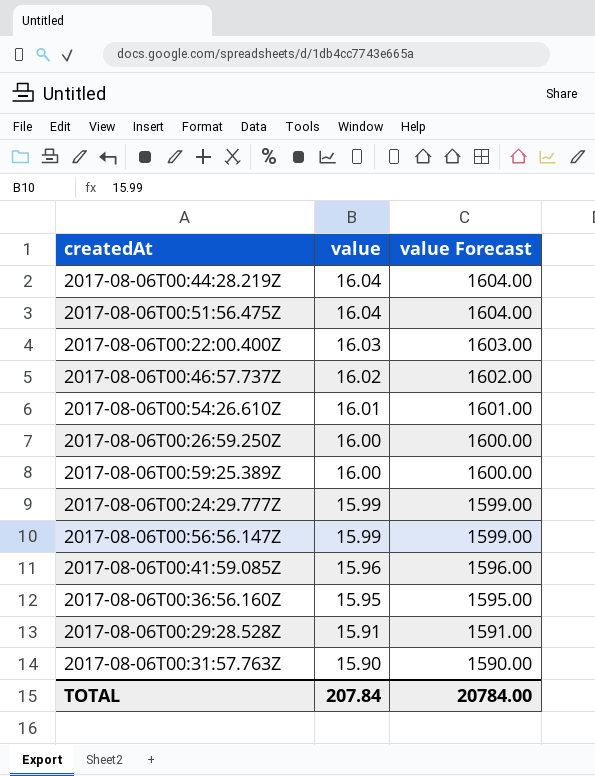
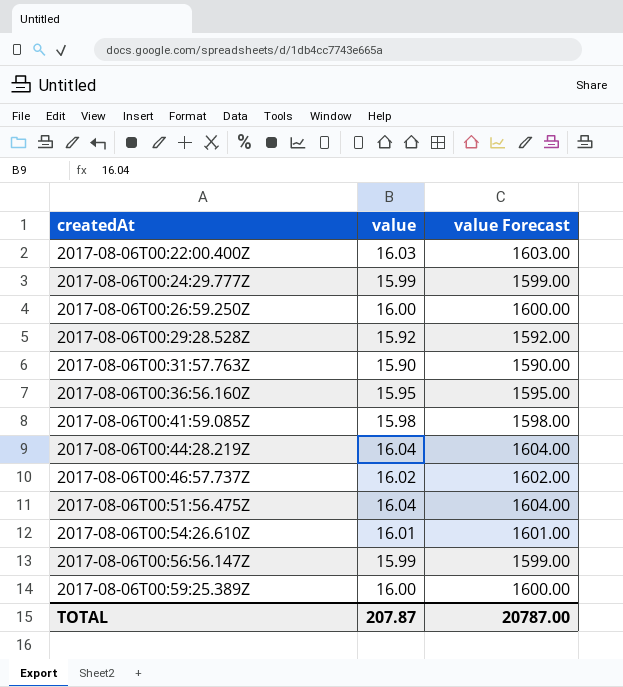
row order: value descending -> createdAt ascending
2017-08-06T00:29:28.528Z | value: 15.91 -> 15.92
2017-08-06T00:29:28.528Z | value Forecast: 1591.00 -> 1592.00
2017-08-06T00:41:59.085Z | value: 15.96 -> 15.98
2017-08-06T00:41:59.085Z | value Forecast: 1596.00 -> 1598.00
TOTAL | value: 207.84 -> 207.87
TOTAL | value Forecast: 20784.00 -> 20787.00

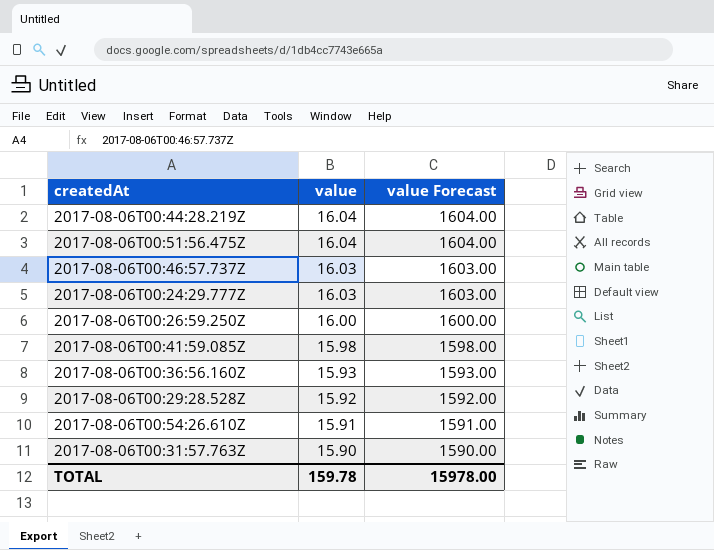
row order: createdAt ascending -> value descending
row 2017-08-06T00:22:00.400Z: 16.03 | 1603.00 -> none
row 2017-08-06T00:56:56.147Z: 15.99 | 1599.00 -> none
row 2017-08-06T00:59:25.389Z: 16.00 | 1600.00 -> none
2017-08-06T00:46:57.737Z | value: 16.02 -> 16.03
2017-08-06T00:46:57.737Z | value Forecast: 1602.00 -> 1603.00
2017-08-06T00:24:29.777Z | value: 15.99 -> 16.03
2017-08-06T00:24:29.777Z | value Forecast: 1599.00 -> 1603.00
2017-08-06T00:36:56.160Z | value: 15.95 -> 15.93
2017-08-06T00:36:56.160Z | value Forecast: 1595.00 -> 1593.00
2017-08-06T00:54:26.610Z | value: 16.01 -> 15.91
2017-08-06T00:54:26.610Z | value Forecast: 1601.00 -> 1591.00
TOTAL | value: 207.87 -> 159.78
TOTAL | value Forecast: 20787.00 -> 15978.00

